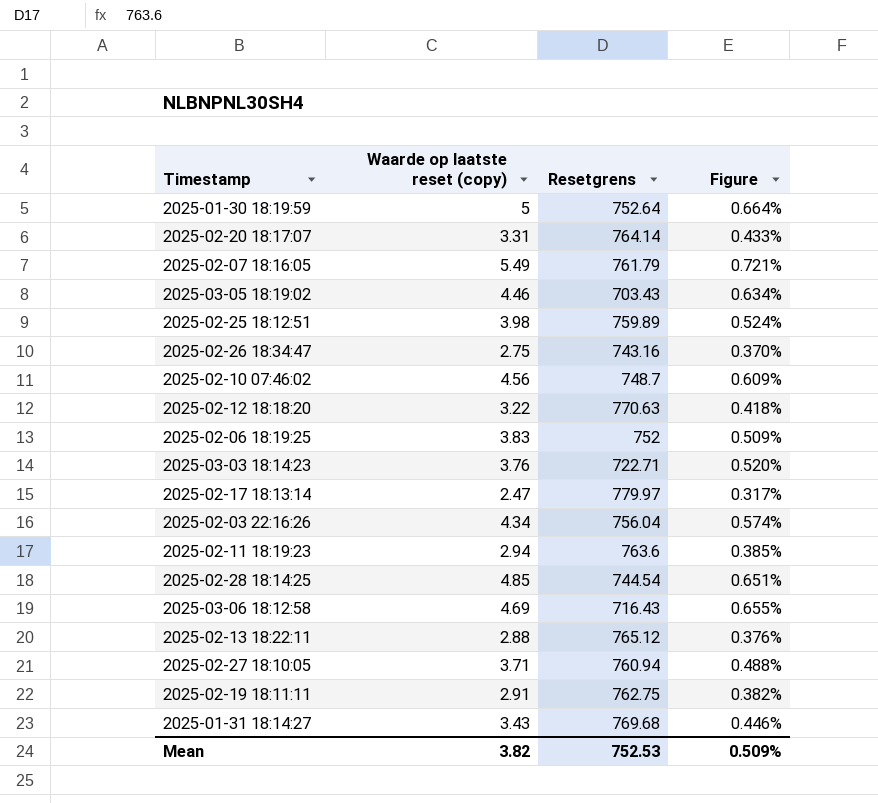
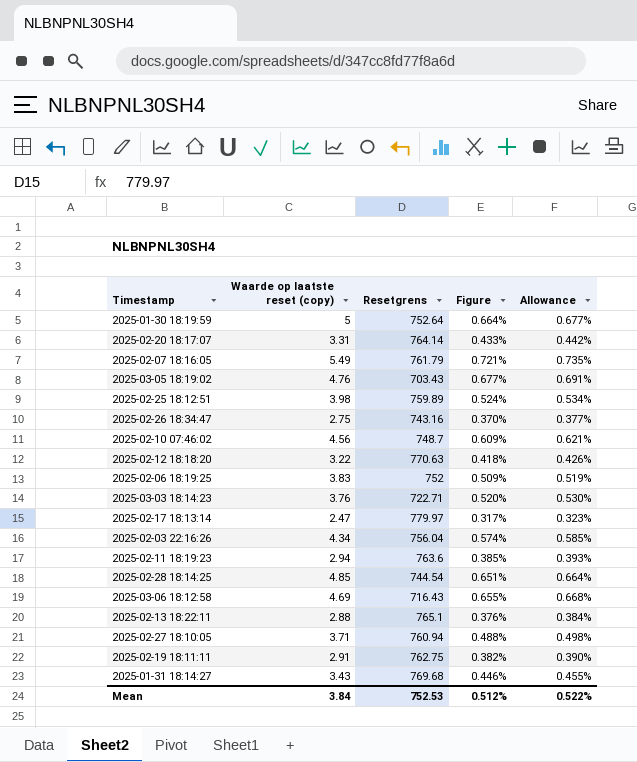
column Allowance | formula: none -> [Figure] * 1.02
2025-03-05 18:19:02 | Waarde op laatste reset (copy): 4.46 -> 4.76
2025-03-05 18:19:02 | Figure: 0.634% -> 0.677%
2025-02-13 18:22:11 | Resetgrens: 765.12 -> 765.1
Mean | Waarde op laatste reset (copy): 3.82 -> 3.84
Mean | Figure: 0.509% -> 0.512%

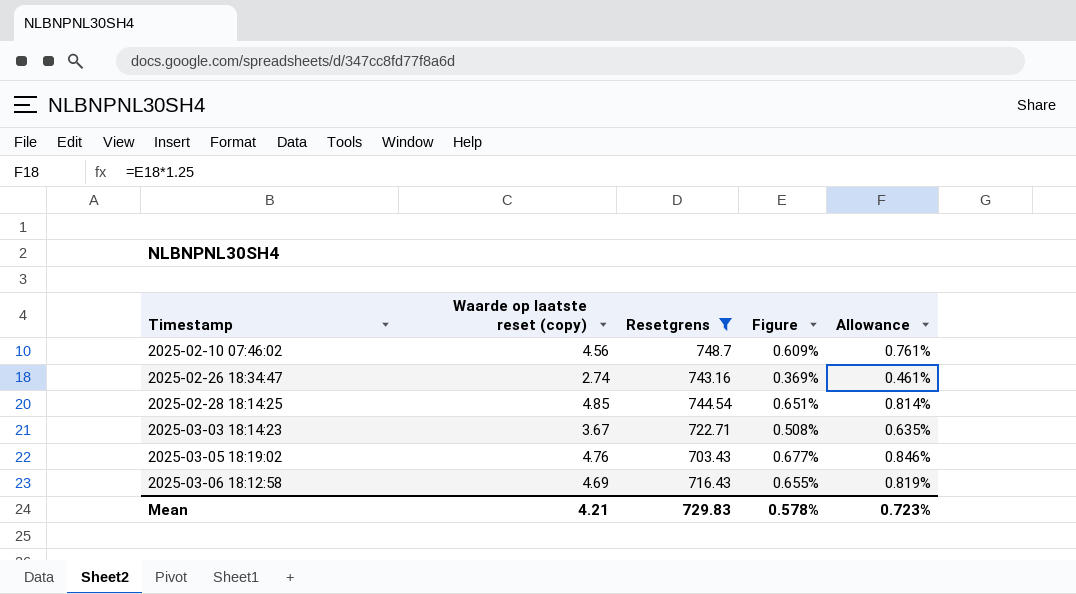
filter: none -> Resetgrens <= 748.7
row order: none -> Timestamp ascending
column Allowance | formula: [Figure] * 1.02 -> [Figure] * 1.25
2025-02-26 18:34:47 | Waarde op laatste reset (copy): 2.75 -> 2.74
2025-02-26 18:34:47 | Figure: 0.370% -> 0.369%
2025-03-03 18:14:23 | Waarde op laatste reset (copy): 3.76 -> 3.67
2025-03-03 18:14:23 | Figure: 0.520% -> 0.508%
Mean | Waarde op laatste reset (copy): 3.84 -> 4.21
Mean | Resetgrens: 752.53 -> 729.83
Mean | Figure: 0.512% -> 0.578%
Mean | Allowance: 0.522% -> 0.723%

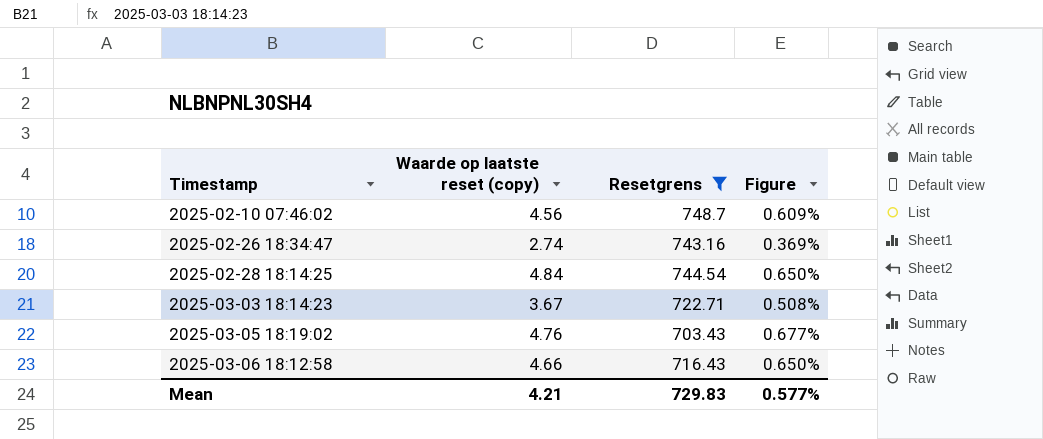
column Allowance | formula: [Figure] * 1.25 -> none
2025-02-28 18:14:25 | Waarde op laatste reset (copy): 4.85 -> 4.84
2025-02-28 18:14:25 | Figure: 0.651% -> 0.650%
2025-03-06 18:12:58 | Waarde op laatste reset (copy): 4.69 -> 4.66
2025-03-06 18:12:58 | Figure: 0.655% -> 0.650%
Mean | Figure: 0.578% -> 0.577%

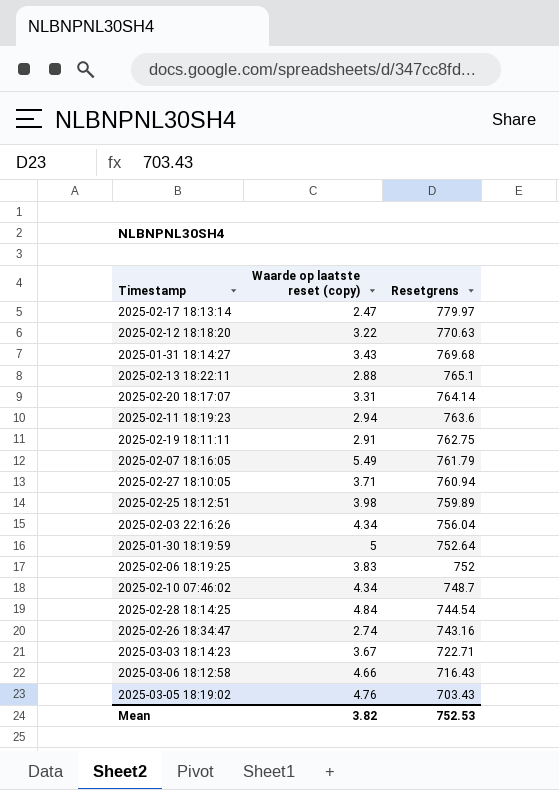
filter: Resetgrens <= 748.7 -> none
row order: Timestamp ascending -> Resetgrens descending
column Figure | formula: [Waarde op laatste reset (copy)] / [Resetgrens] -> none
2025-02-10 07:46:02 | Waarde op laatste reset (copy): 4.56 -> 4.34
Mean | Waarde op laatste reset (copy): 4.21 -> 3.82
Mean | Resetgrens: 729.83 -> 752.53

